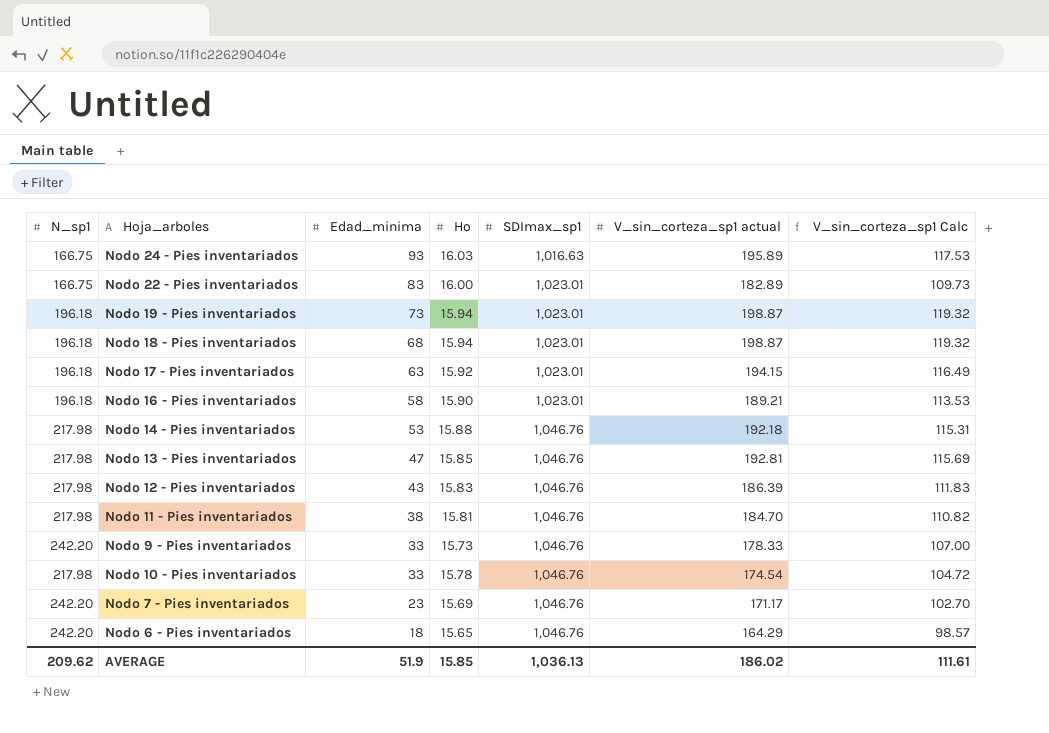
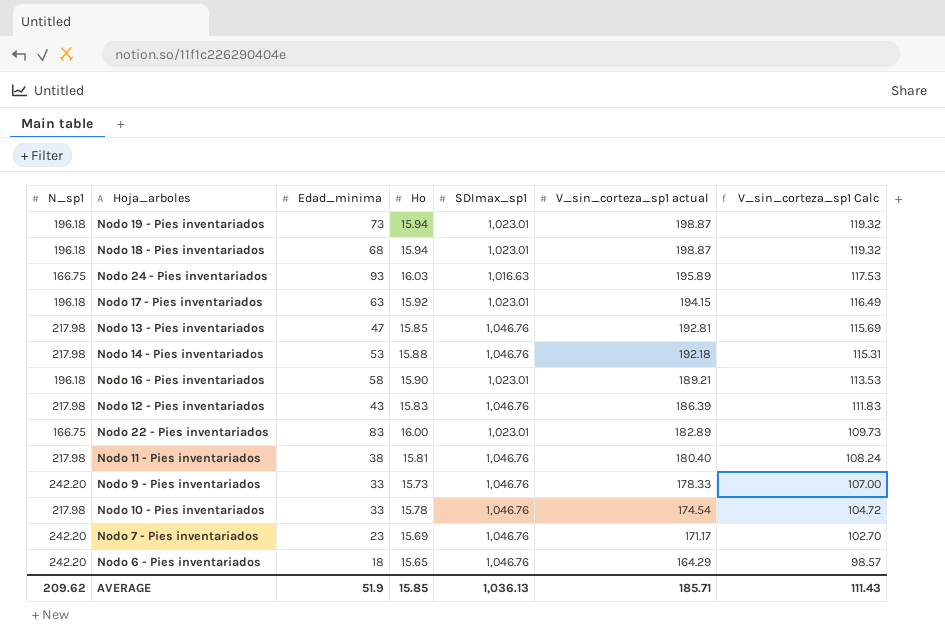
row order: Edad_minima descending -> V_sin_corteza_sp1 actual descending
Nodo 11 - Pies inventariados | V_sin_corteza_sp1 actual: 184.70 -> 180.40
Nodo 11 - Pies inventariados | V_sin_corteza_sp1 Calc: 110.82 -> 108.24
AVERAGE | V_sin_corteza_sp1 actual: 186.02 -> 185.71
AVERAGE | V_sin_corteza_sp1 Calc: 111.61 -> 111.43

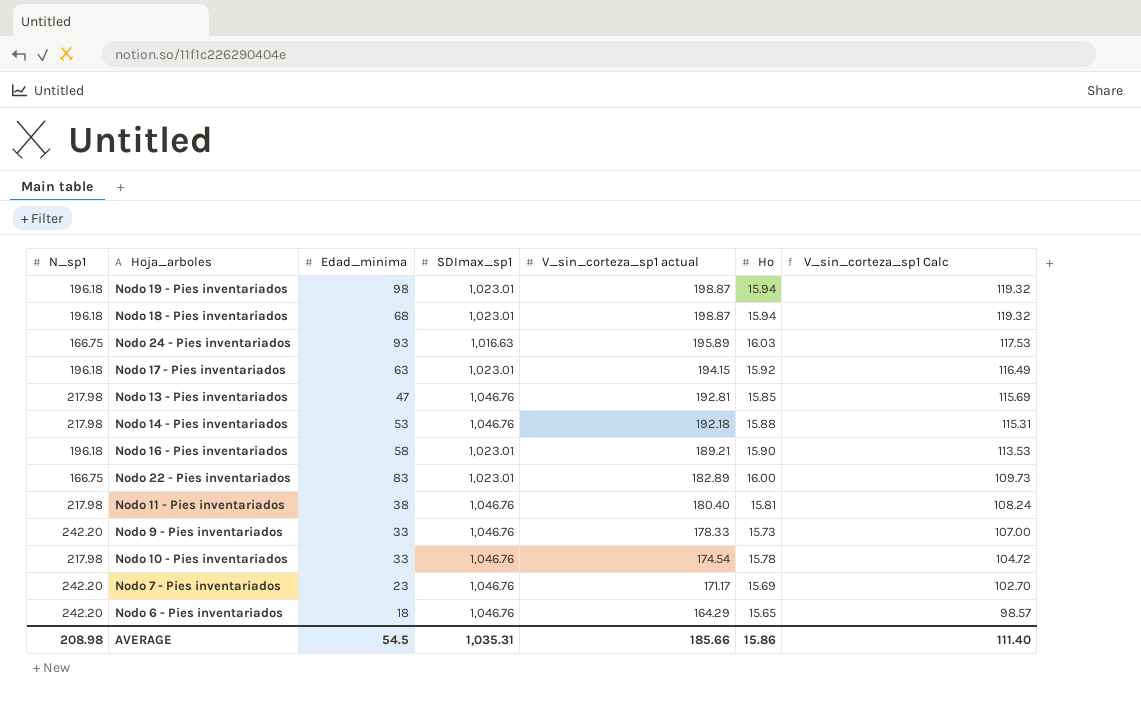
column Ho | position: 4 -> 6
row Nodo 12 - Pies inventariados: 217.98 | 43 | 15.83 | 1,046.76 | 186.39 | 111.83 -> none
Nodo 19 - Pies inventariados | Edad_minima: 73 -> 98
AVERAGE | N_sp1: 209.62 -> 208.98
AVERAGE | Edad_minima: 51.9 -> 54.5
AVERAGE | SDImax_sp1: 1,036.13 -> 1,035.31
AVERAGE | V_sin_corteza_sp1 actual: 185.71 -> 185.66
AVERAGE | Ho: 15.85 -> 15.86
AVERAGE | V_sin_corteza_sp1 Calc: 111.43 -> 111.40

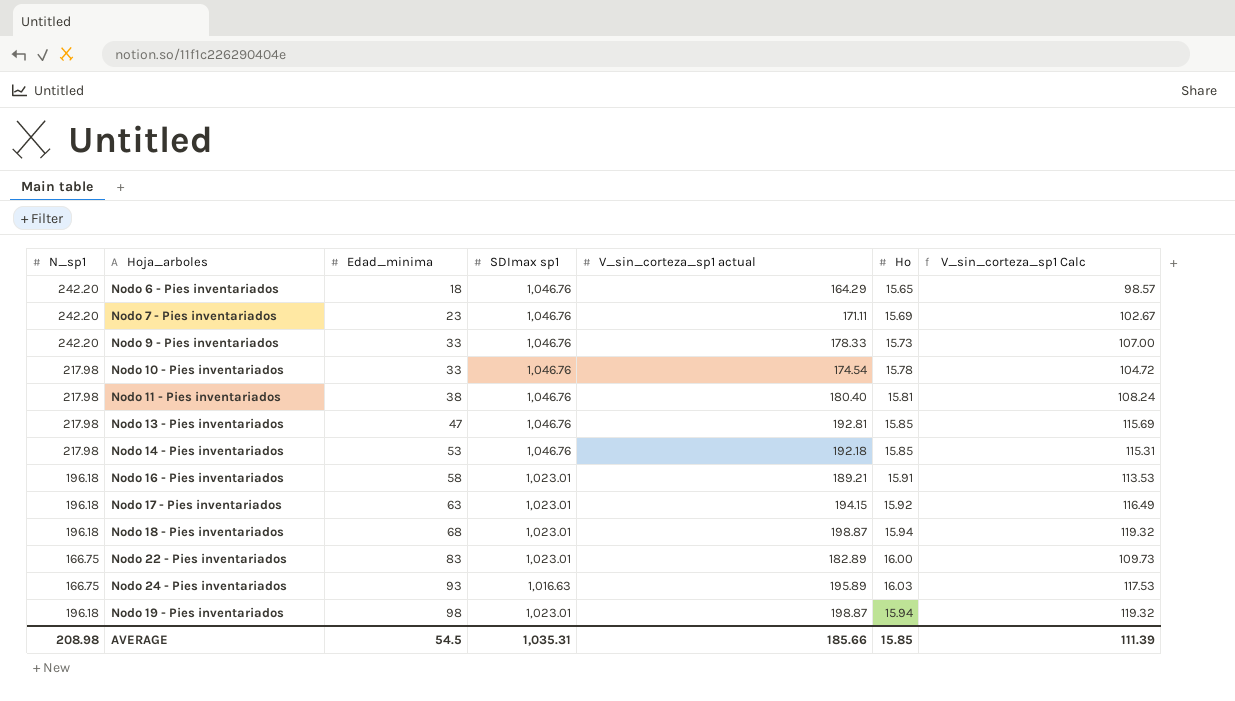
row order: V_sin_corteza_sp1 actual descending -> Edad_minima ascending
column name: SDImax_sp1 -> SDImax sp1
Nodo 7 - Pies inventariados | V_sin_corteza_sp1 actual: 171.17 -> 171.11
Nodo 7 - Pies inventariados | V_sin_corteza_sp1 Calc: 102.70 -> 102.67
Nodo 14 - Pies inventariados | Ho: 15.88 -> 15.85
Nodo 16 - Pies inventariados | Ho: 15.90 -> 15.91
AVERAGE | Ho: 15.86 -> 15.85
AVERAGE | V_sin_corteza_sp1 Calc: 111.40 -> 111.39

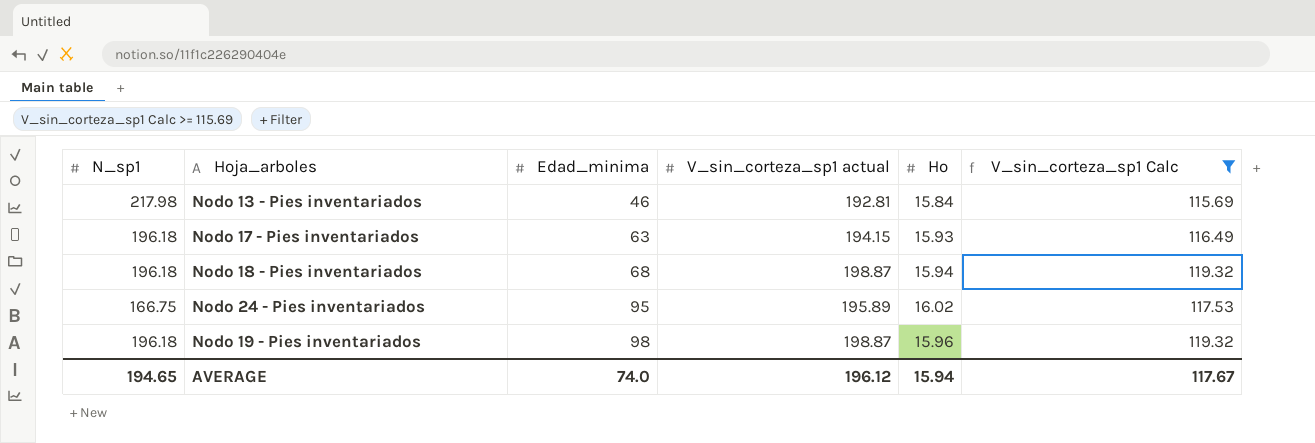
filter: none -> V_sin_corteza_sp1 Calc >= 115.69
column SDImax sp1 | position: 4 -> none
Nodo 13 - Pies inventariados | Edad_minima: 47 -> 46
Nodo 13 - Pies inventariados | Ho: 15.85 -> 15.84
Nodo 17 - Pies inventariados | Ho: 15.92 -> 15.93
Nodo 24 - Pies inventariados | Edad_minima: 93 -> 95
Nodo 24 - Pies inventariados | Ho: 16.03 -> 16.02
Nodo 19 - Pies inventariados | Ho: 15.94 -> 15.96
AVERAGE | N_sp1: 208.98 -> 194.65
AVERAGE | Edad_minima: 54.5 -> 74.0
AVERAGE | V_sin_corteza_sp1 actual: 185.66 -> 196.12
AVERAGE | Ho: 15.85 -> 15.94
AVERAGE | V_sin_corteza_sp1 Calc: 111.39 -> 117.67

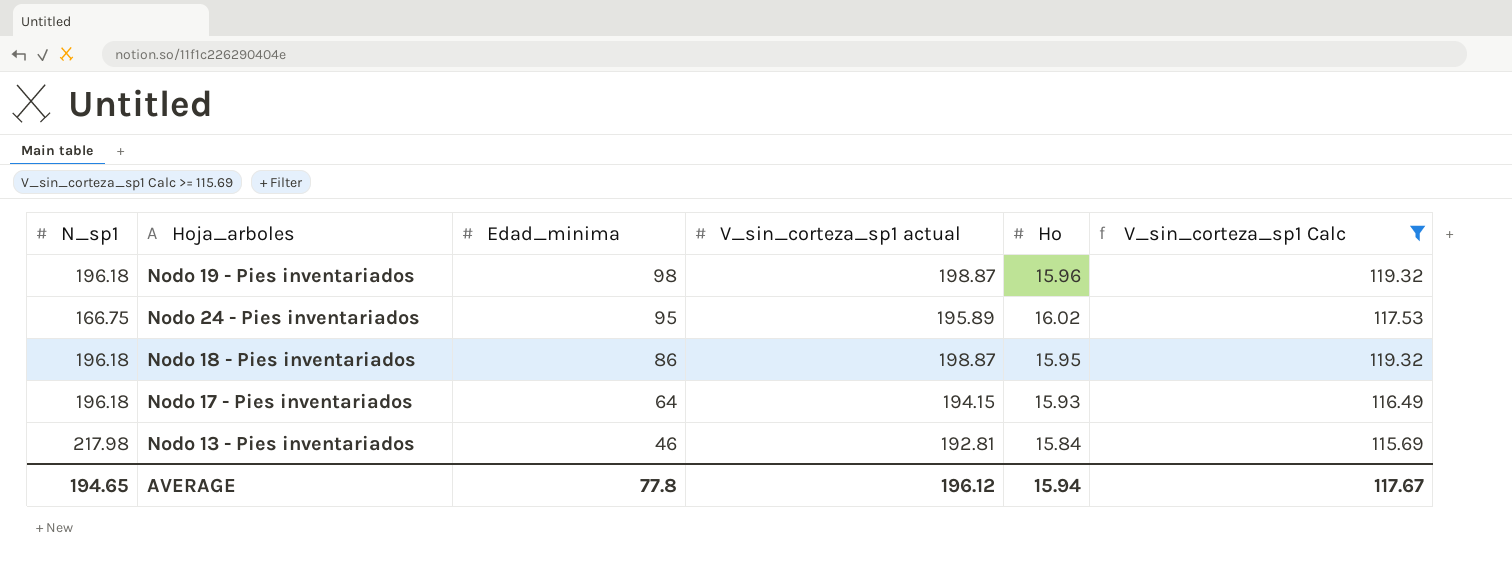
row order: Edad_minima ascending -> Edad_minima descending
Nodo 18 - Pies inventariados | Edad_minima: 68 -> 86
Nodo 18 - Pies inventariados | Ho: 15.94 -> 15.95
Nodo 17 - Pies inventariados | Edad_minima: 63 -> 64
AVERAGE | Edad_minima: 74.0 -> 77.8

